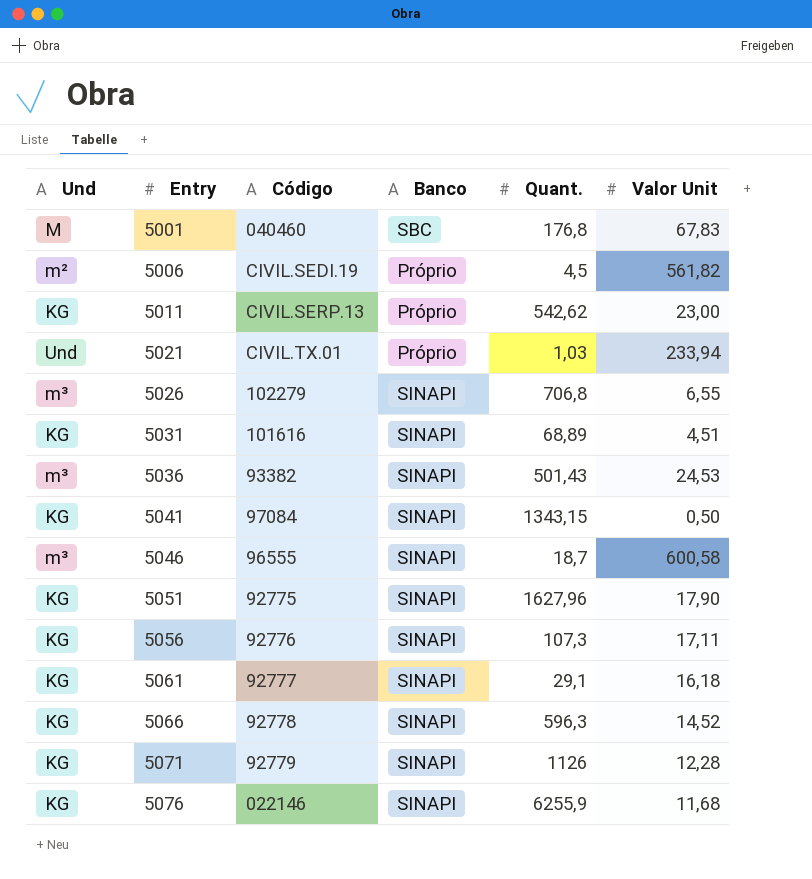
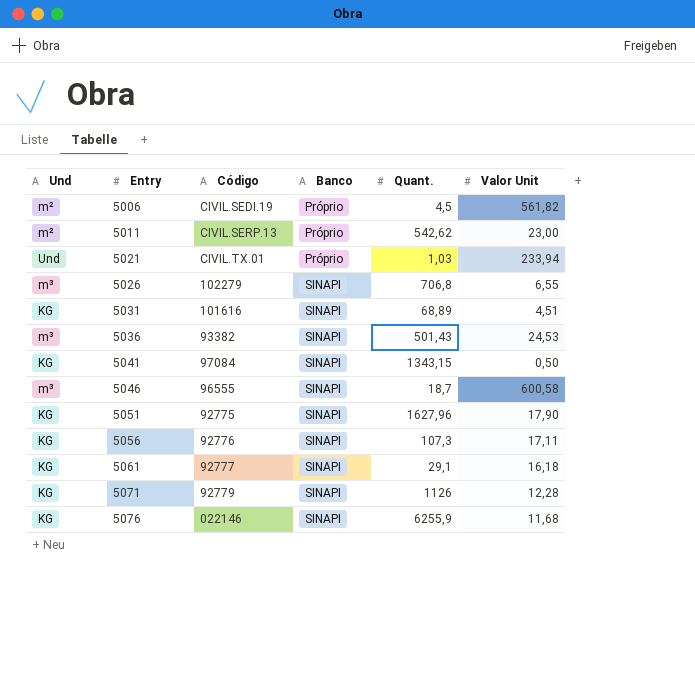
row 5001: M | 040460 | SBC | 176,8 | 67,83 -> none
row 5066: KG | 92778 | SINAPI | 596,3 | 14,52 -> none
5011 | Und: KG -> m²

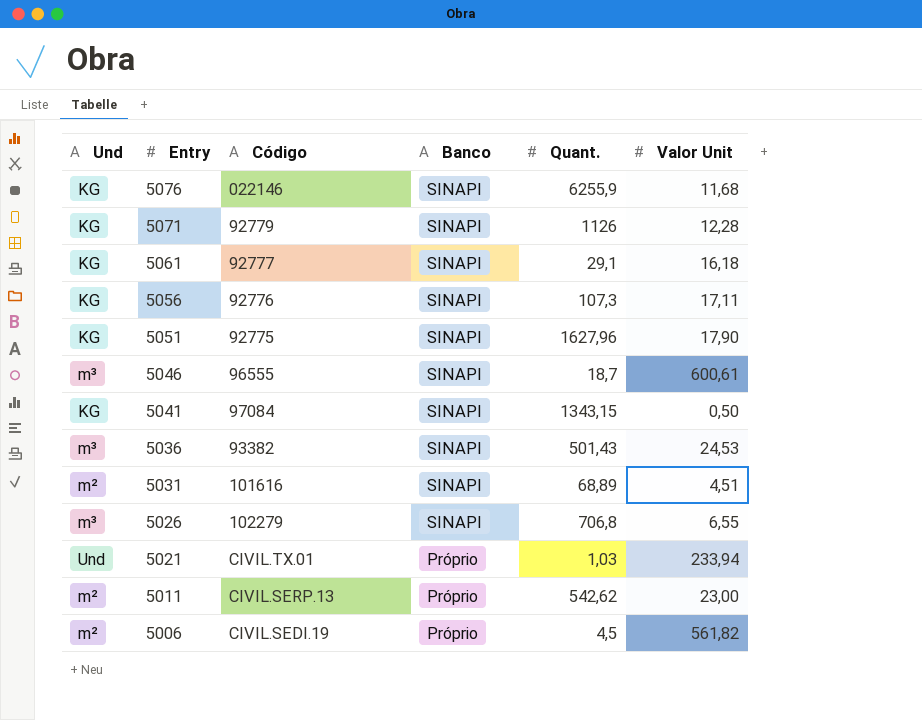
row order: Entry ascending -> Entry descending
5046 | Valor Unit: 600,58 -> 600,61
5031 | Und: KG -> m²

